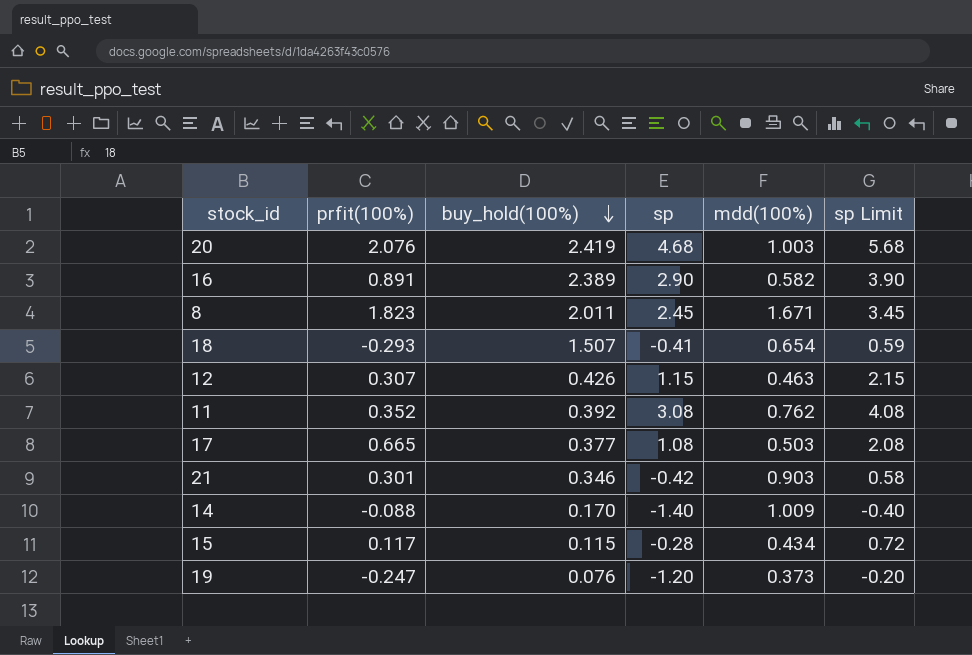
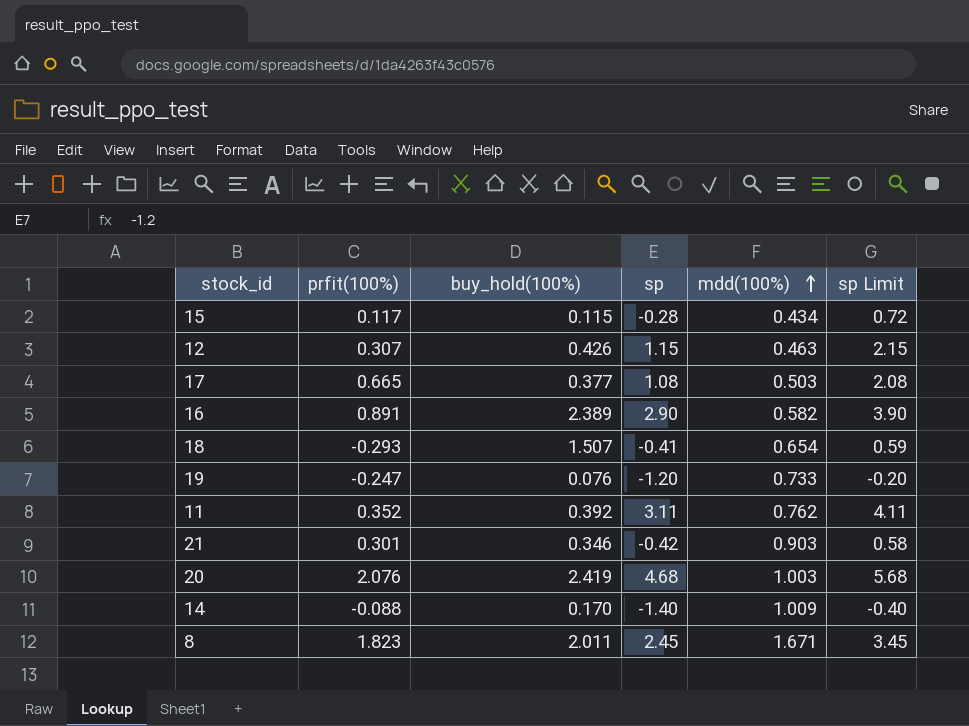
row order: buy_hold(100%) descending -> mdd(100%) ascending
19 | mdd(100%): 0.373 -> 0.733
11 | sp: 3.08 -> 3.11
11 | sp Limit: 4.08 -> 4.11

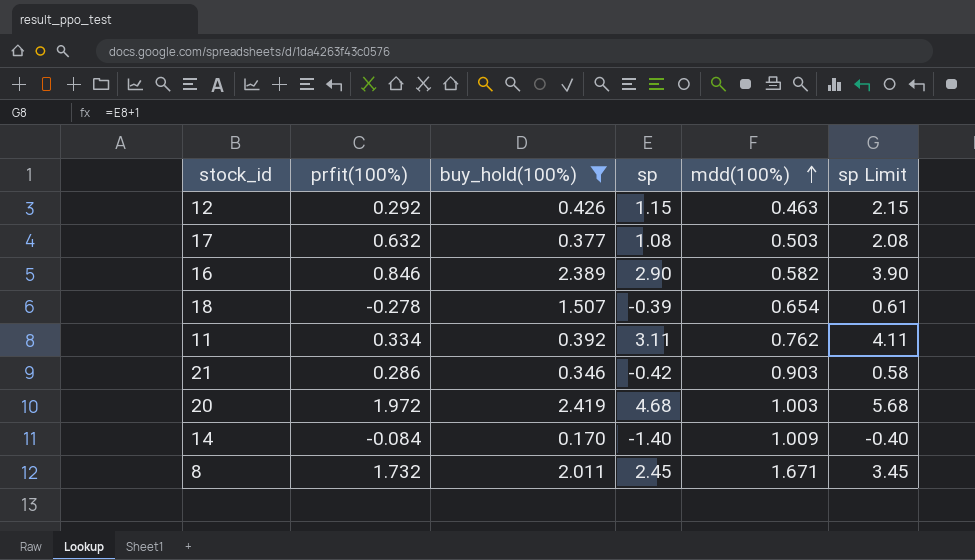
filter: none -> buy_hold(100%) >= 0.170
12 | prfit(100%): 0.307 -> 0.292
17 | prfit(100%): 0.665 -> 0.632
16 | prfit(100%): 0.891 -> 0.846
18 | prfit(100%): -0.293 -> -0.278
18 | sp: -0.41 -> -0.39
18 | sp Limit: 0.59 -> 0.61
11 | prfit(100%): 0.352 -> 0.334
21 | prfit(100%): 0.301 -> 0.286
20 | prfit(100%): 2.076 -> 1.972
14 | prfit(100%): -0.088 -> -0.084
8 | prfit(100%): 1.823 -> 1.732

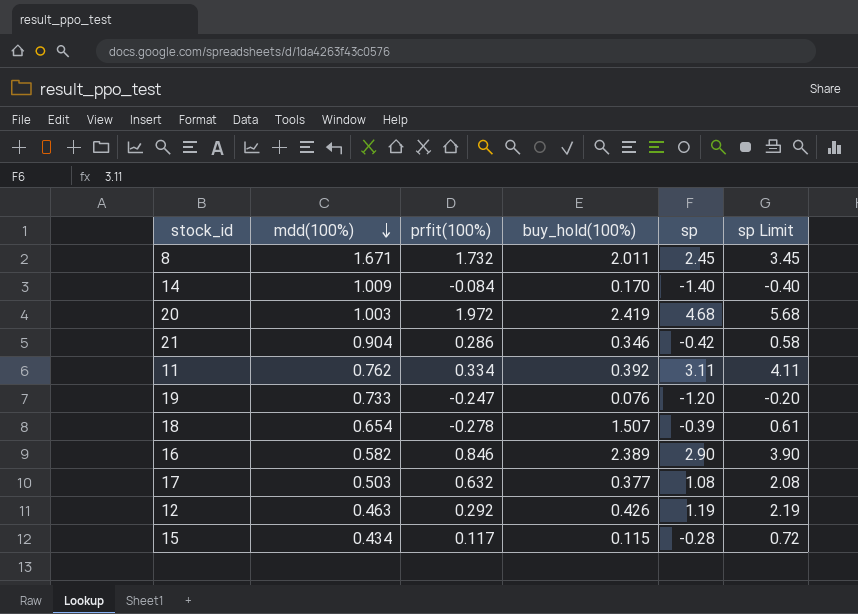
filter: buy_hold(100%) >= 0.170 -> none
row order: mdd(100%) ascending -> mdd(100%) descending
column mdd(100%) | position: 5 -> 2
21 | mdd(100%): 0.903 -> 0.904
12 | sp: 1.15 -> 1.19
12 | sp Limit: 2.15 -> 2.19

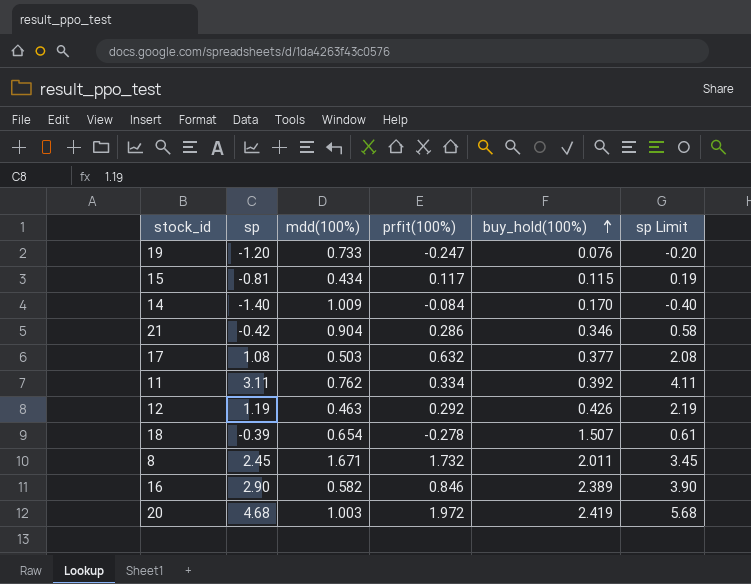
row order: mdd(100%) descending -> buy_hold(100%) ascending
column sp | position: 5 -> 2
15 | sp: -0.28 -> -0.81
15 | sp Limit: 0.72 -> 0.19

